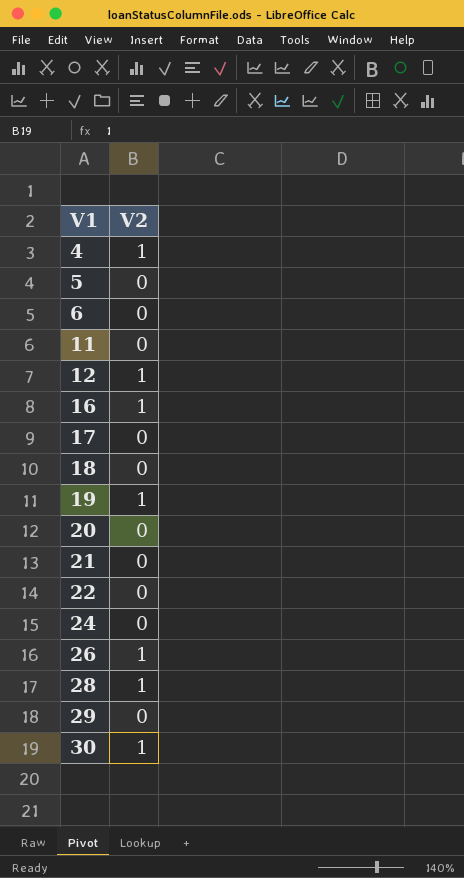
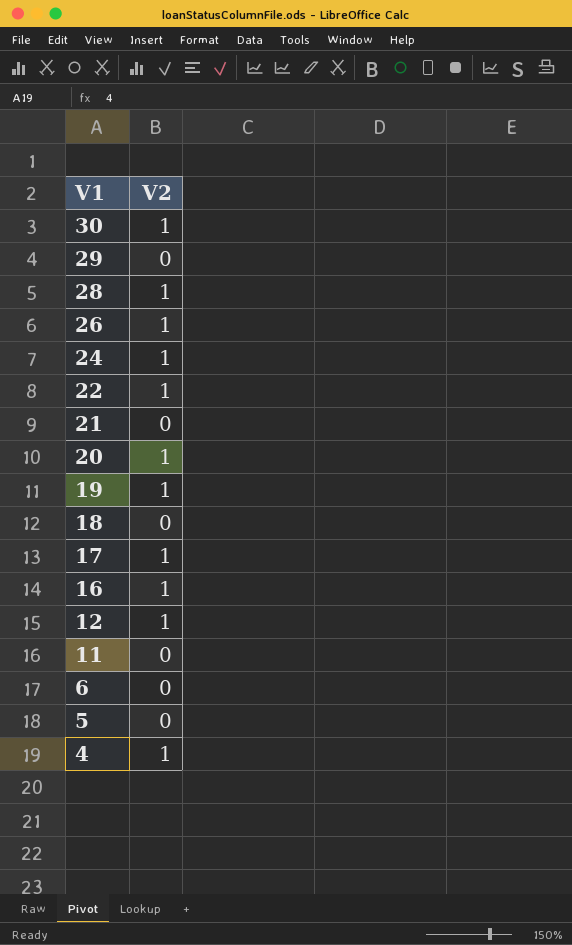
row order: V1 ascending -> V1 descending
24 | V2: 0 -> 1
22 | V2: 0 -> 1
20 | V2: 0 -> 1
17 | V2: 0 -> 1

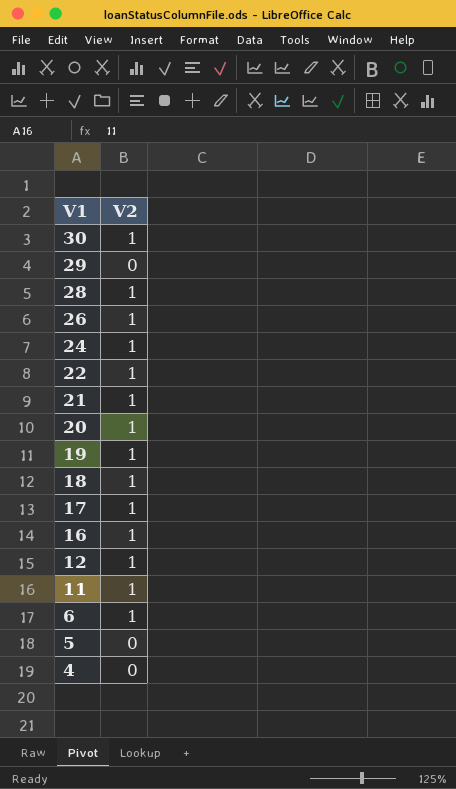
21 | V2: 0 -> 1
18 | V2: 0 -> 1
11 | V2: 0 -> 1
6 | V2: 0 -> 1
4 | V2: 1 -> 0

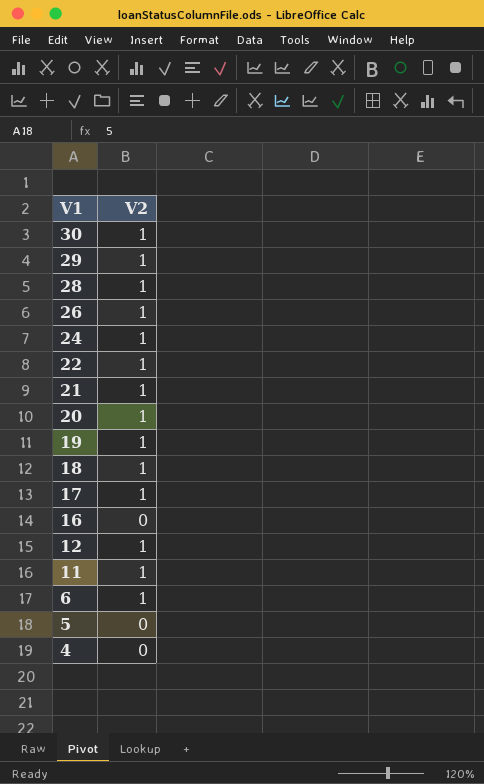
29 | V2: 0 -> 1
16 | V2: 1 -> 0

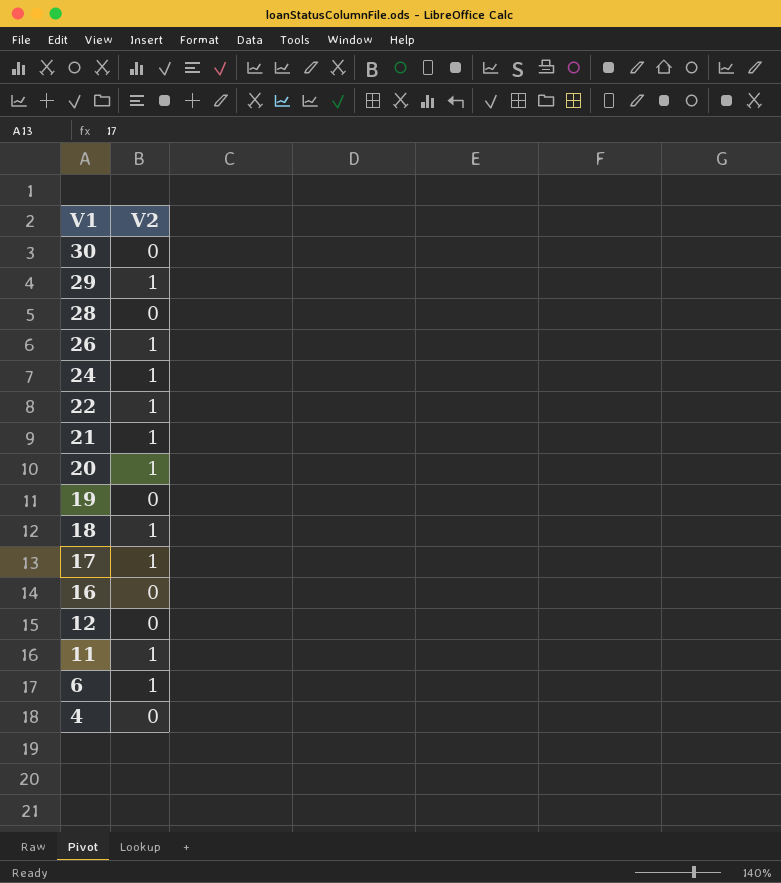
row 5: 0 -> none
30 | V2: 1 -> 0
28 | V2: 1 -> 0
19 | V2: 1 -> 0
12 | V2: 1 -> 0

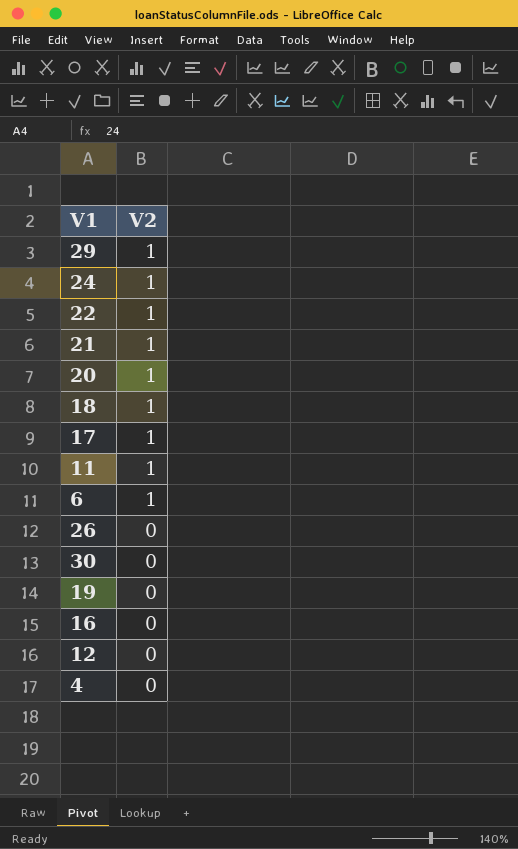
row order: V1 descending -> V2 descending
row 28: 0 -> none
26 | V2: 1 -> 0

